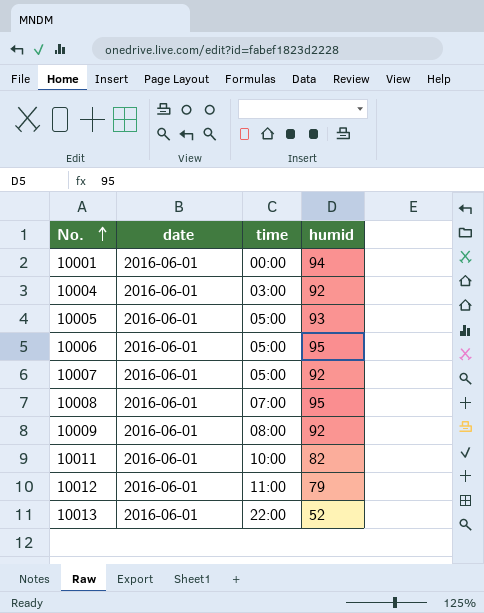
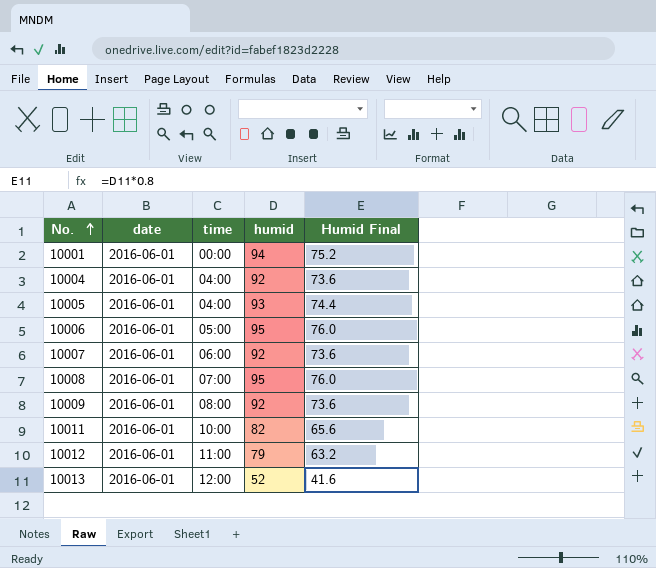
column Humid Final | formula: none -> [humid] * 0.8
10004 | time: 03:00 -> 04:00
10005 | time: 05:00 -> 04:00
10007 | time: 05:00 -> 06:00
10013 | time: 22:00 -> 12:00

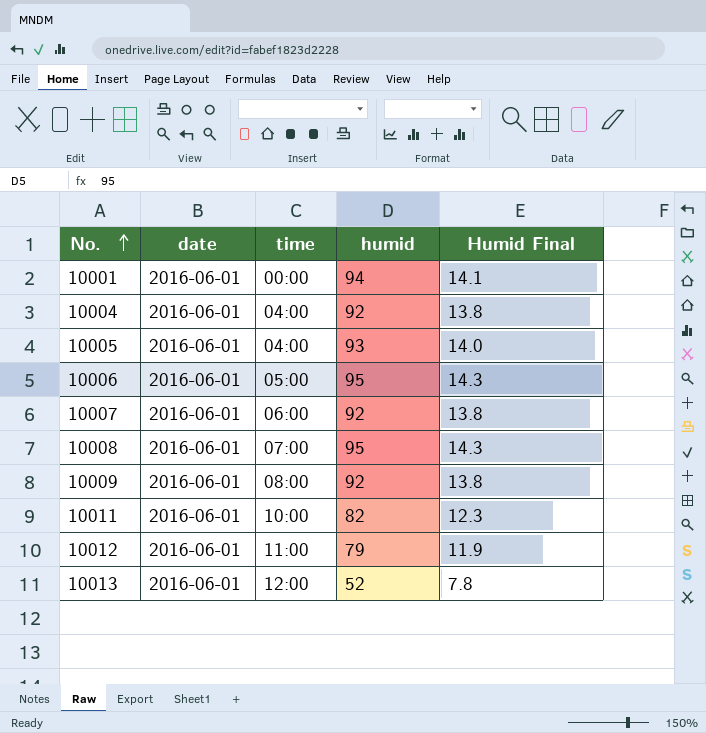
column Humid Final | formula: [humid] * 0.8 -> [humid] * 0.15

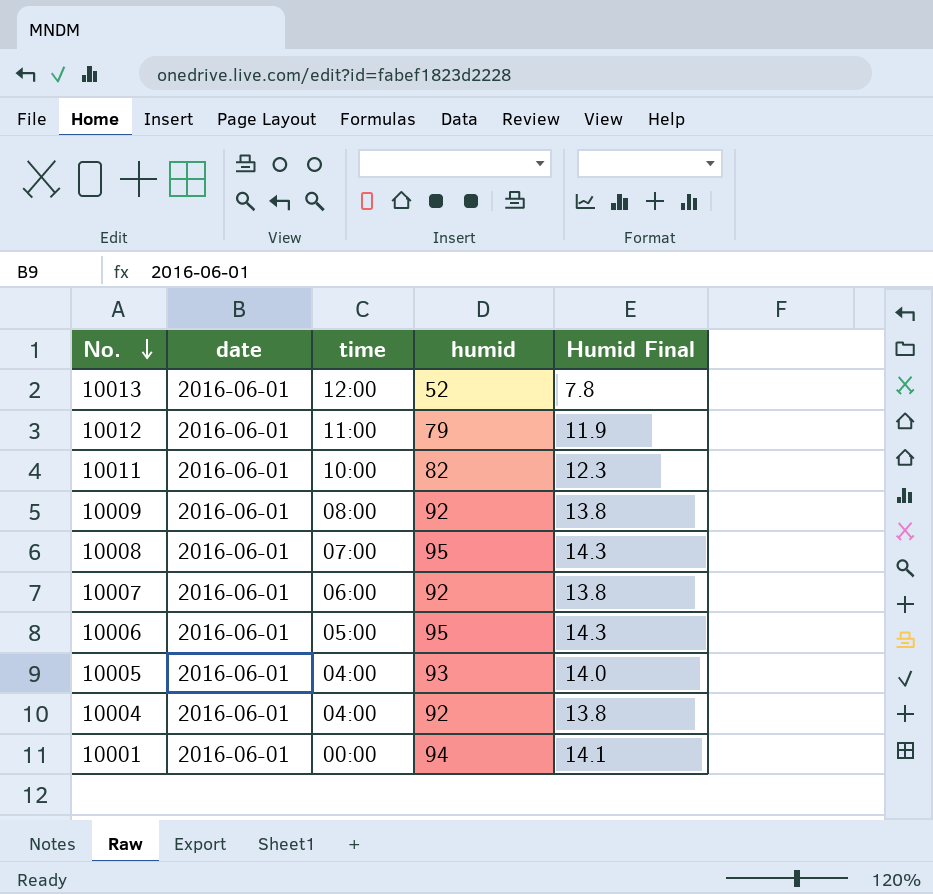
row order: No. ascending -> No. descending

